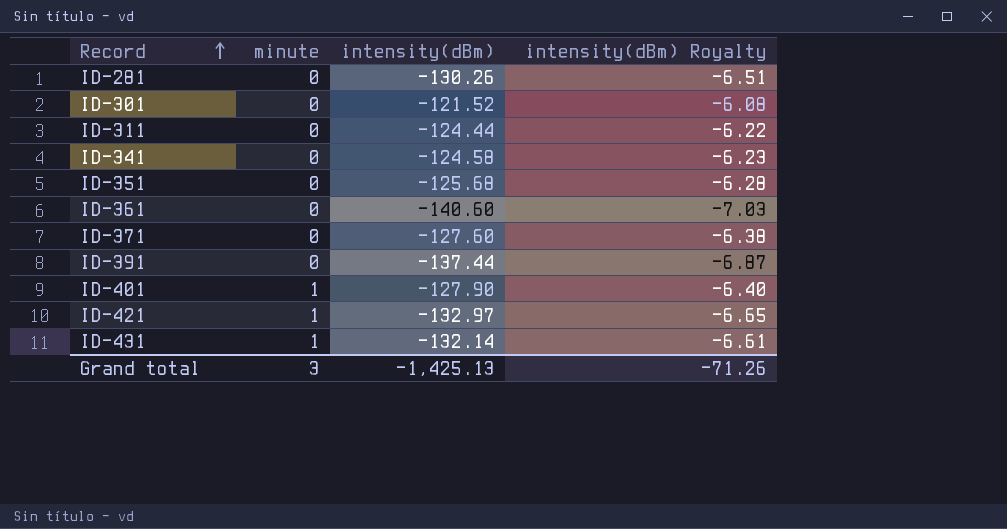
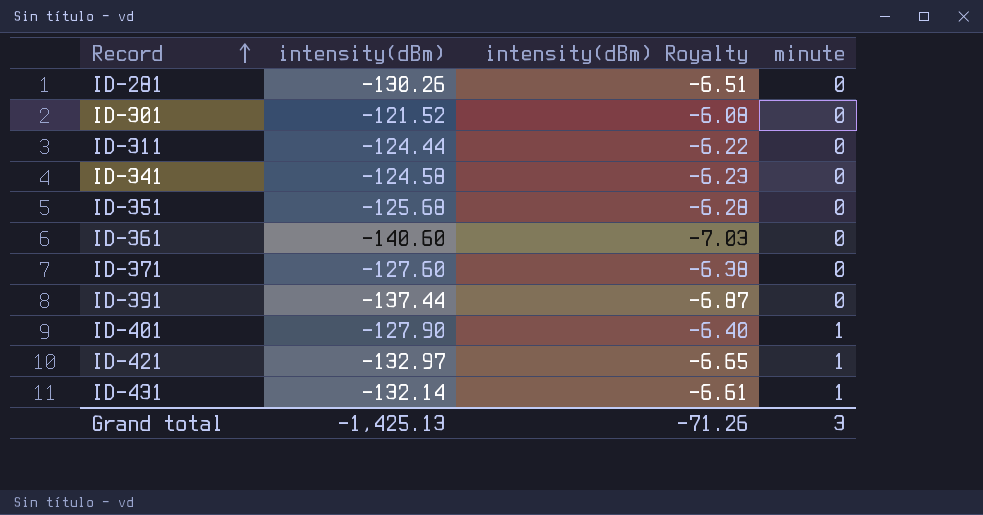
column minute | position: 2 -> 4

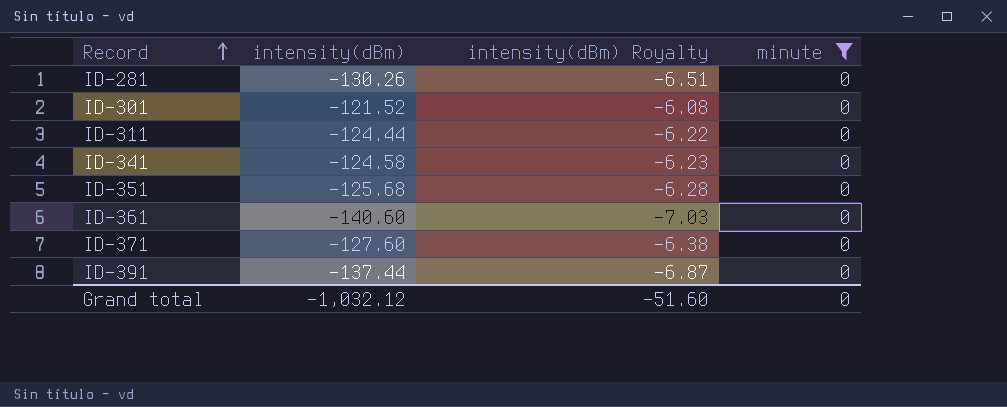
filter: none -> minute = 0
Grand total | intensity(dBm): -1,425.13 -> -1,032.12
Grand total | intensity(dBm) Royalty: -71.26 -> -51.60
Grand total | minute: 3 -> 0

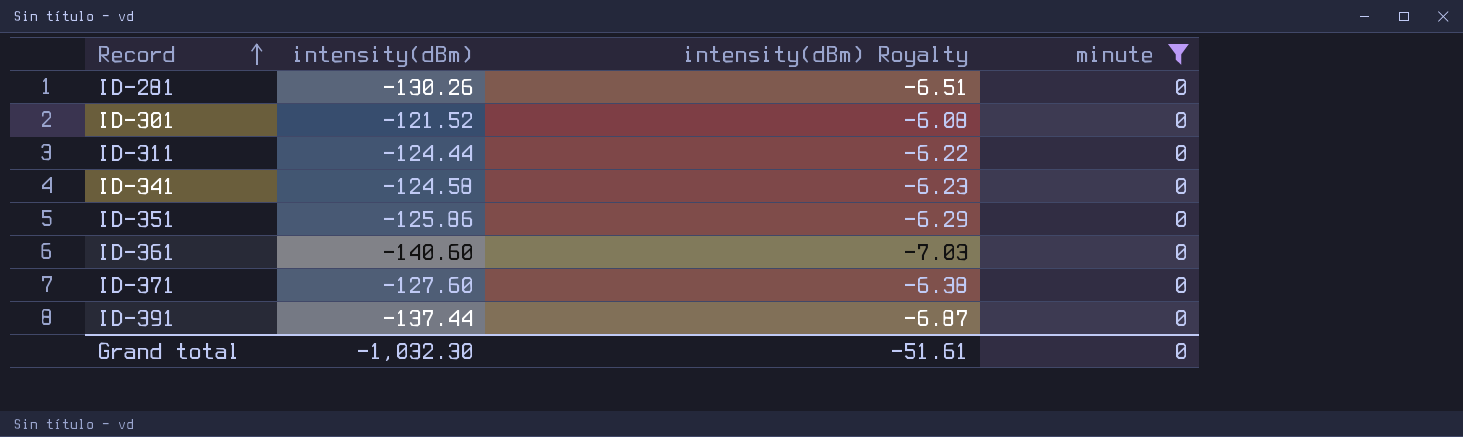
ID-351 | intensity(dBm): -125.68 -> -125.86
ID-351 | intensity(dBm) Royalty: -6.28 -> -6.29
Grand total | intensity(dBm): -1,032.12 -> -1,032.30
Grand total | intensity(dBm) Royalty: -51.60 -> -51.61

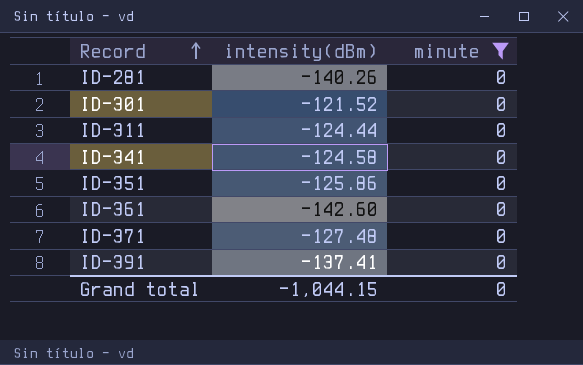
column intensity(dBm) Royalty | formula: [intensity(dBm)] * 0.05 -> none
ID-281 | intensity(dBm): -130.26 -> -140.26
ID-361 | intensity(dBm): -140.60 -> -142.60
ID-371 | intensity(dBm): -127.60 -> -127.48
ID-391 | intensity(dBm): -137.44 -> -137.41
Grand total | intensity(dBm): -1,032.30 -> -1,044.15

